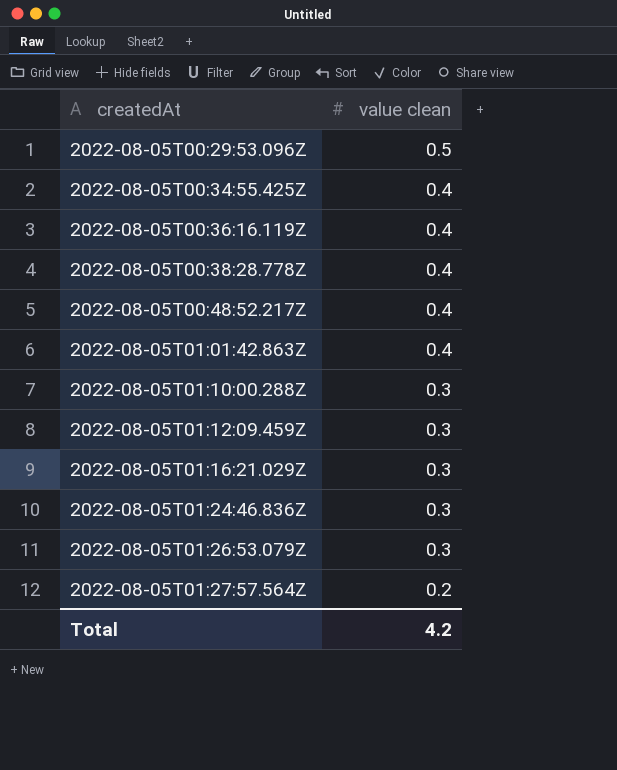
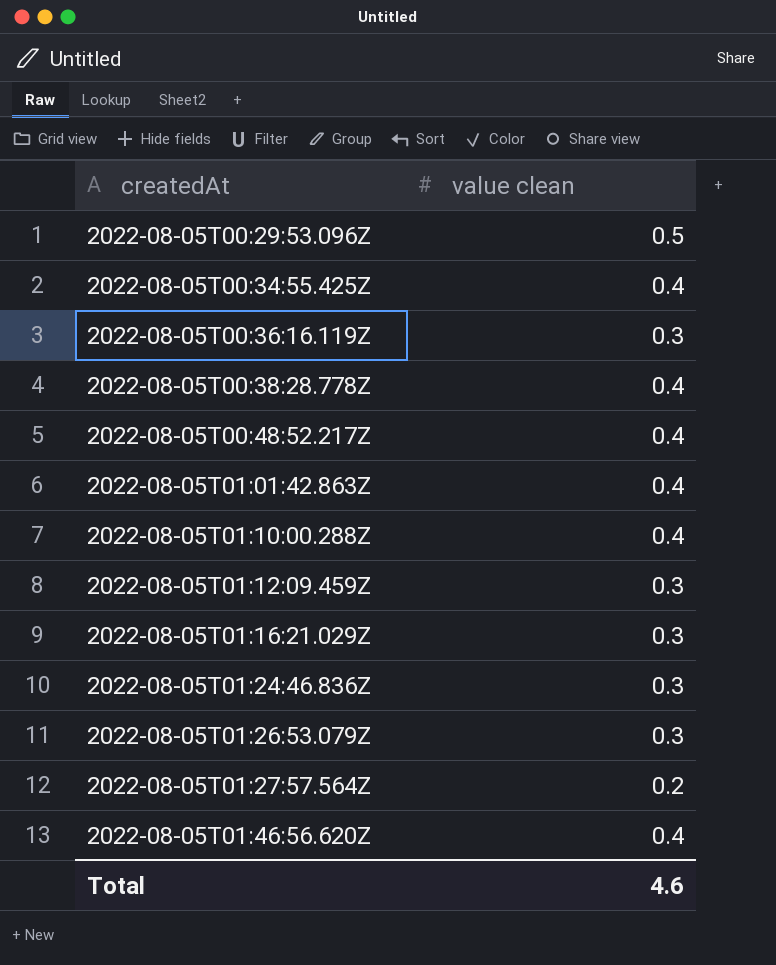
2022-08-05T00:36:16.119Z | value clean: 0.4 -> 0.3
2022-08-05T01:10:00.288Z | value clean: 0.3 -> 0.4
row 2022-08-05T01:46:56.620Z: none -> 0.4
Total | value clean: 4.2 -> 4.6

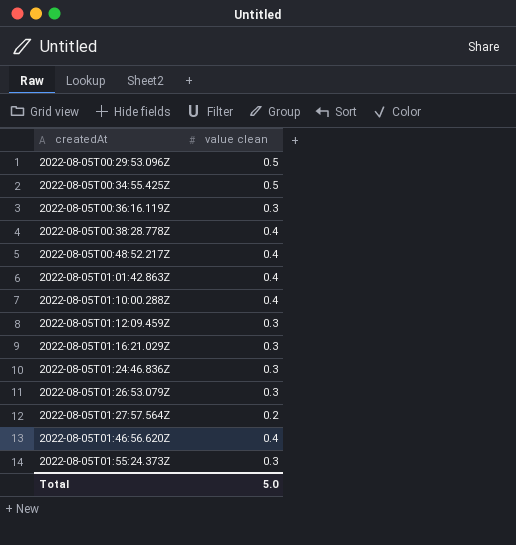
2022-08-05T00:34:55.425Z | value clean: 0.4 -> 0.5
row 2022-08-05T01:55:24.373Z: none -> 0.3
Total | value clean: 4.6 -> 5.0

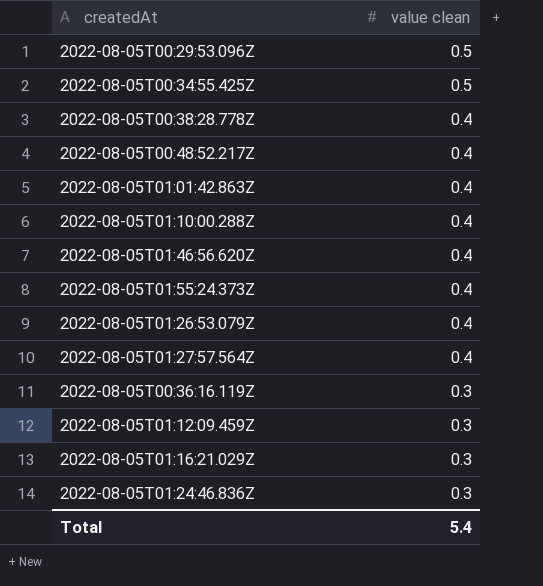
row order: createdAt ascending -> value clean descending
2022-08-05T01:55:24.373Z | value clean: 0.3 -> 0.4
2022-08-05T01:26:53.079Z | value clean: 0.3 -> 0.4
2022-08-05T01:27:57.564Z | value clean: 0.2 -> 0.4
Total | value clean: 5.0 -> 5.4

